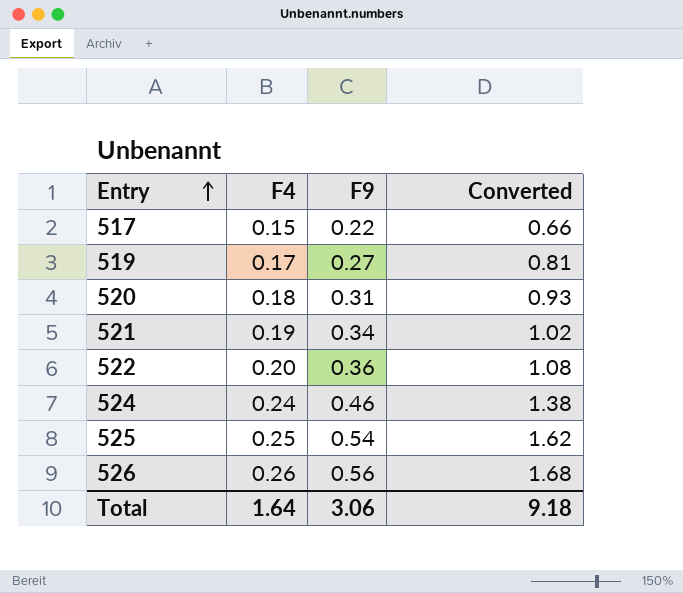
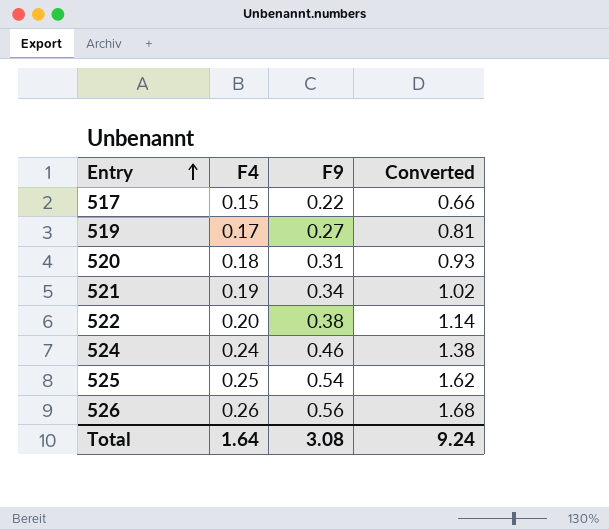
522 | F9: 0.36 -> 0.38
522 | Converted: 1.08 -> 1.14
Total | F9: 3.06 -> 3.08
Total | Converted: 9.18 -> 9.24

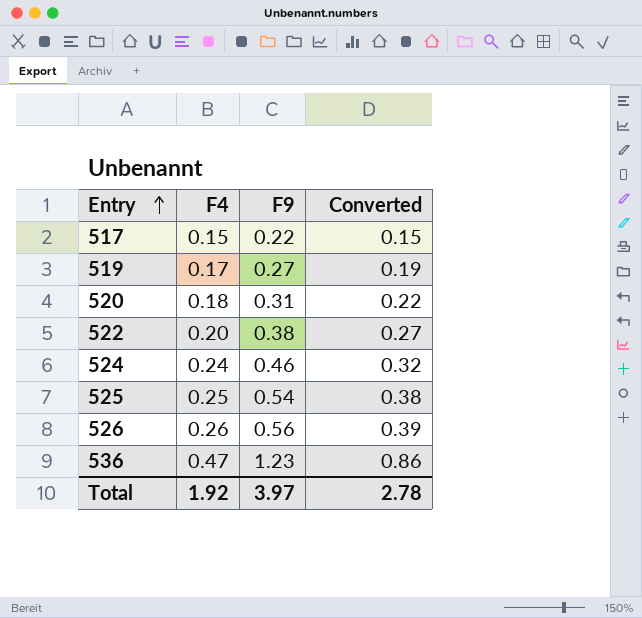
column Converted | formula: [F9] * 3 -> [F9] * 0.7
row 521: 0.19 | 0.34 | 1.02 -> none
row 536: none -> 0.47 | 1.23 | 0.86
Total | F4: 1.64 -> 1.92
Total | F9: 3.08 -> 3.97
Total | Converted: 9.24 -> 2.78

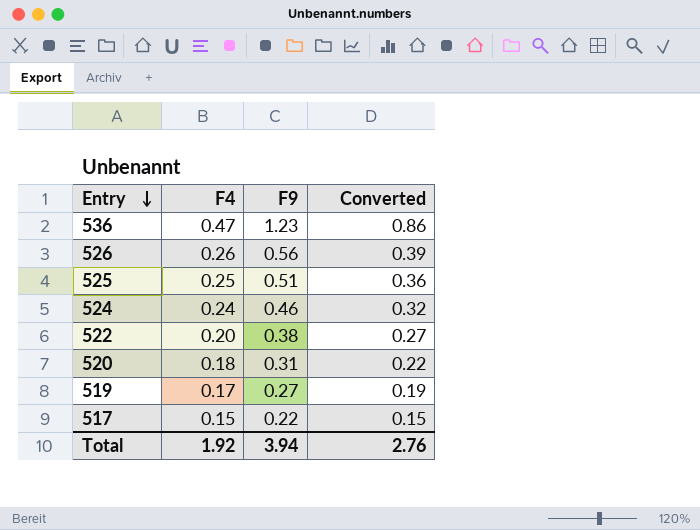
row order: Entry ascending -> Entry descending
525 | F9: 0.54 -> 0.51
525 | Converted: 0.38 -> 0.36
Total | F9: 3.97 -> 3.94
Total | Converted: 2.78 -> 2.76

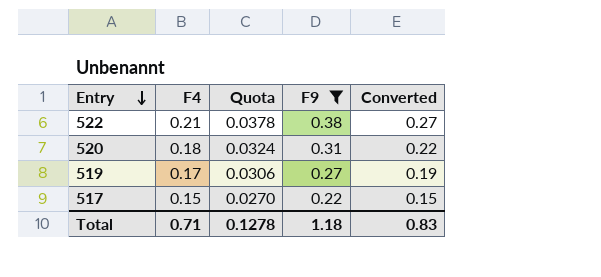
filter: none -> F9 <= 0.38
column Quota | formula: none -> [F4] * 0.18
522 | F4: 0.20 -> 0.21
Total | F4: 1.92 -> 0.71
Total | F9: 3.94 -> 1.18
Total | Converted: 2.76 -> 0.83

